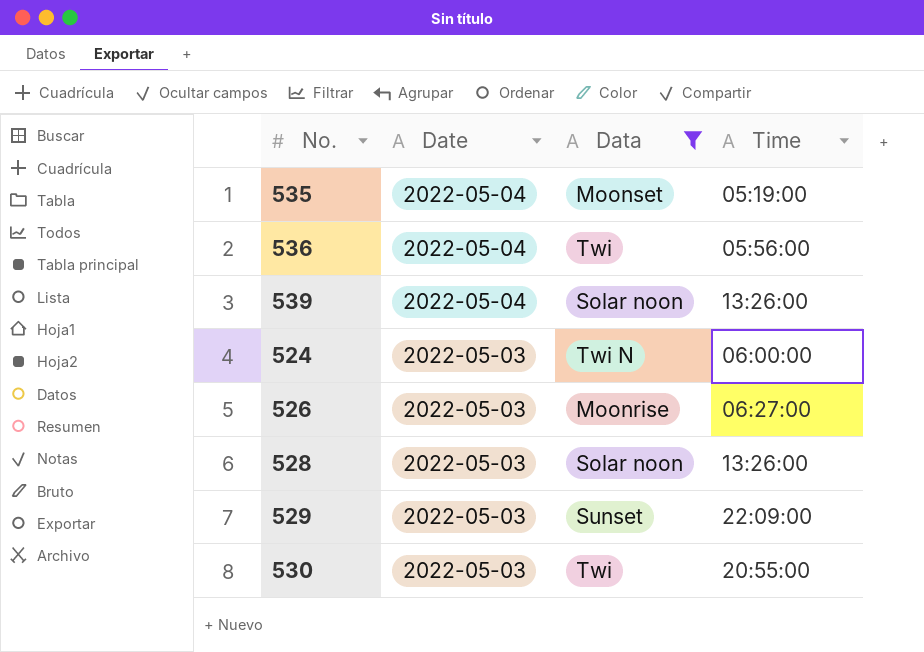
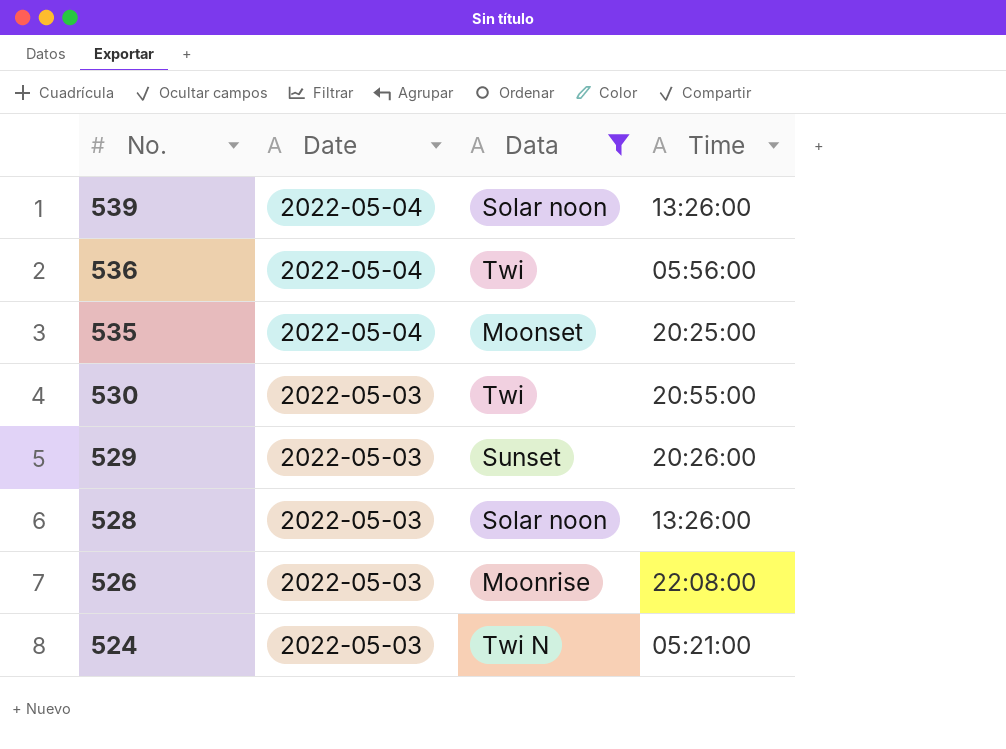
row order: Date descending -> No. descending
535 | Time: 05:19:00 -> 20:25:00
529 | Time: 22:09:00 -> 20:26:00
526 | Time: 06:27:00 -> 22:08:00
524 | Time: 06:00:00 -> 05:21:00

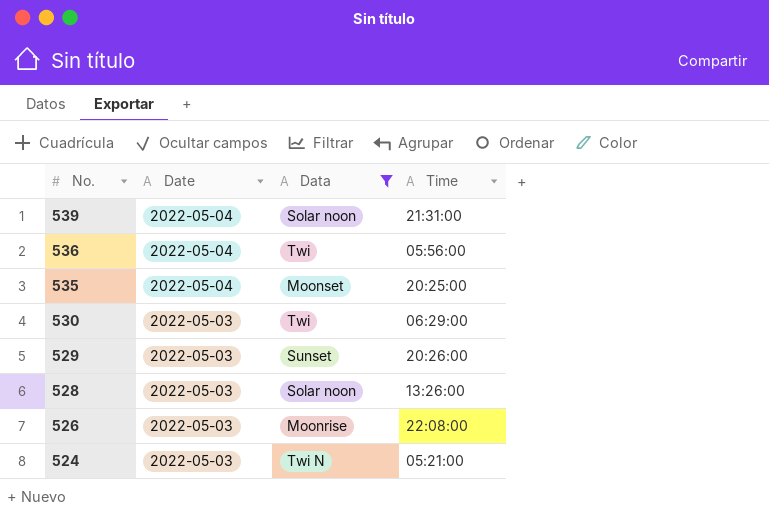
539 | Time: 13:26:00 -> 21:31:00
530 | Time: 20:55:00 -> 06:29:00

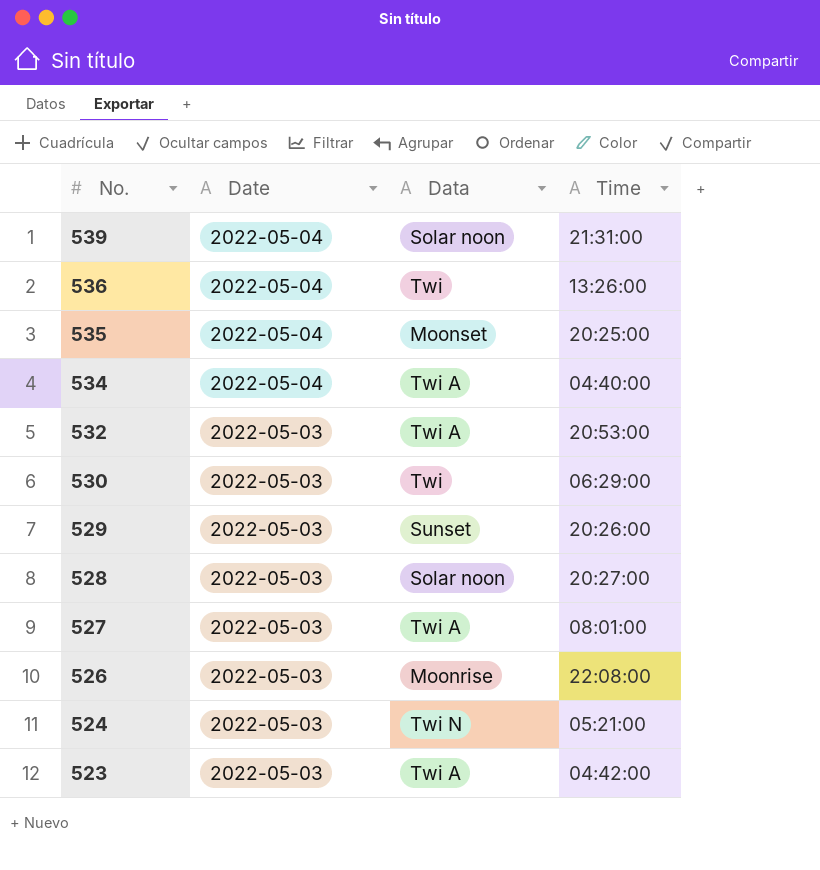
filter: Data != Twi A -> none
536 | Time: 05:56:00 -> 13:26:00
528 | Time: 13:26:00 -> 20:27:00

